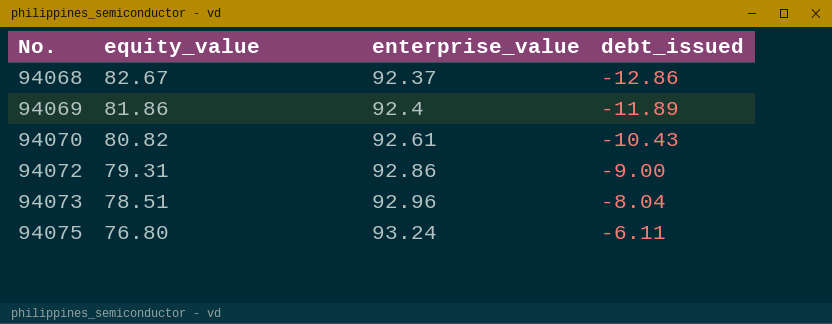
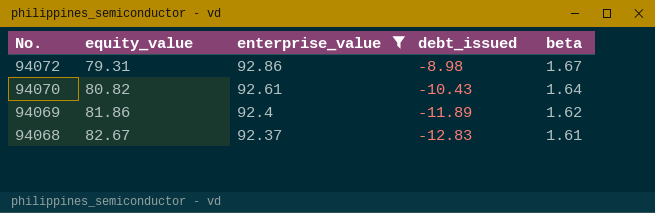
filter: none -> enterprise_value <= 92.86
row order: No. ascending -> No. descending
column beta | position: none -> 5
94072 | debt_issued: -9.00 -> -8.98
94068 | debt_issued: -12.86 -> -12.83

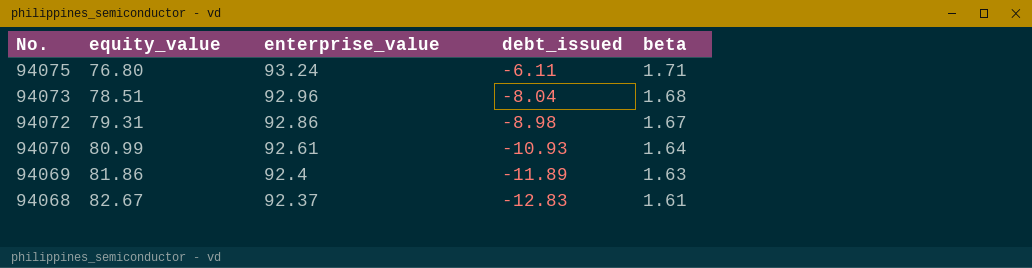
filter: enterprise_value <= 92.86 -> none
94070 | equity_value: 80.82 -> 80.99
94070 | debt_issued: -10.43 -> -10.93
94069 | beta: 1.62 -> 1.63

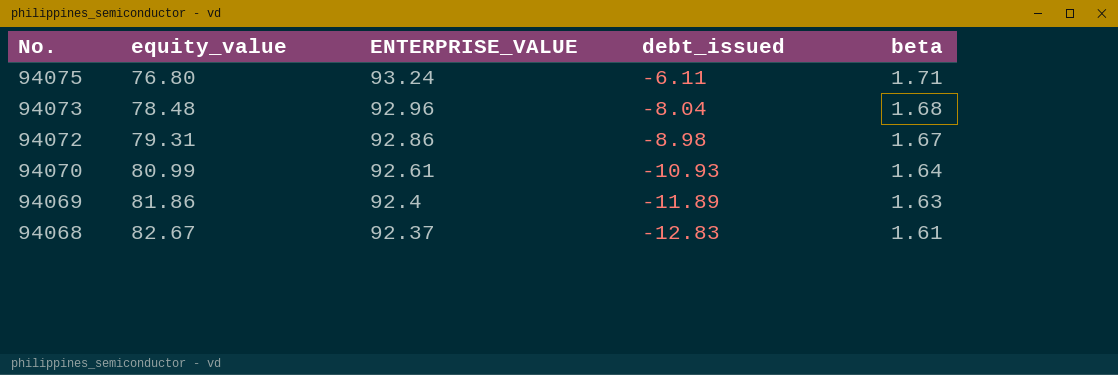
column name: enterprise_value -> ENTERPRISE_VALUE
94073 | equity_value: 78.51 -> 78.48

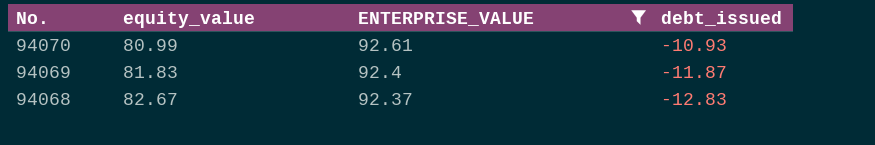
filter: none -> ENTERPRISE_VALUE <= 92.61
column beta | position: 5 -> none
94069 | equity_value: 81.86 -> 81.83
94069 | debt_issued: -11.89 -> -11.87

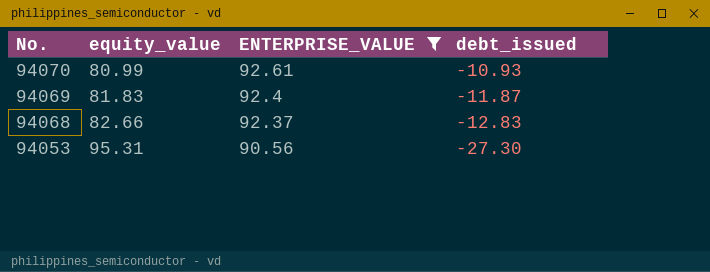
94068 | equity_value: 82.67 -> 82.66
row 94053: none -> 95.31 | 90.56 | -27.30

